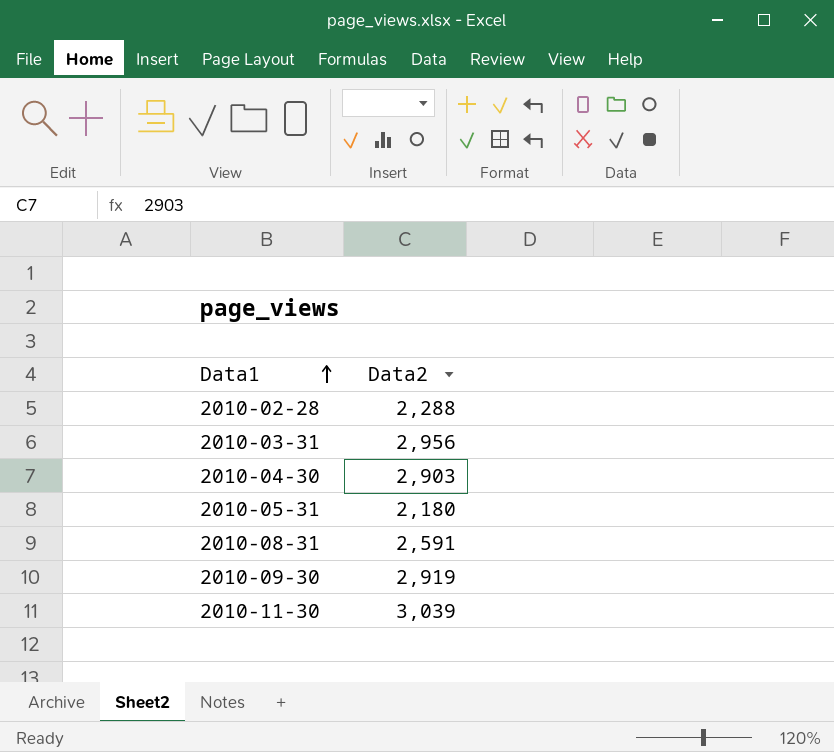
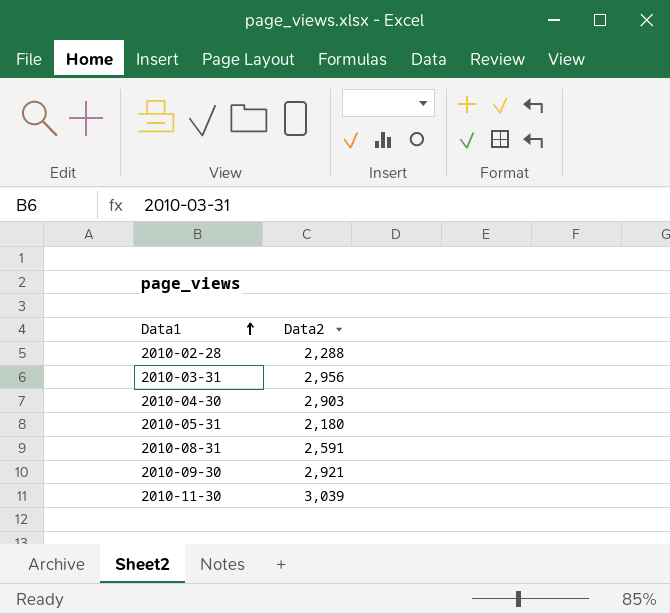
2010-09-30 | Data2: 2,919 -> 2,921

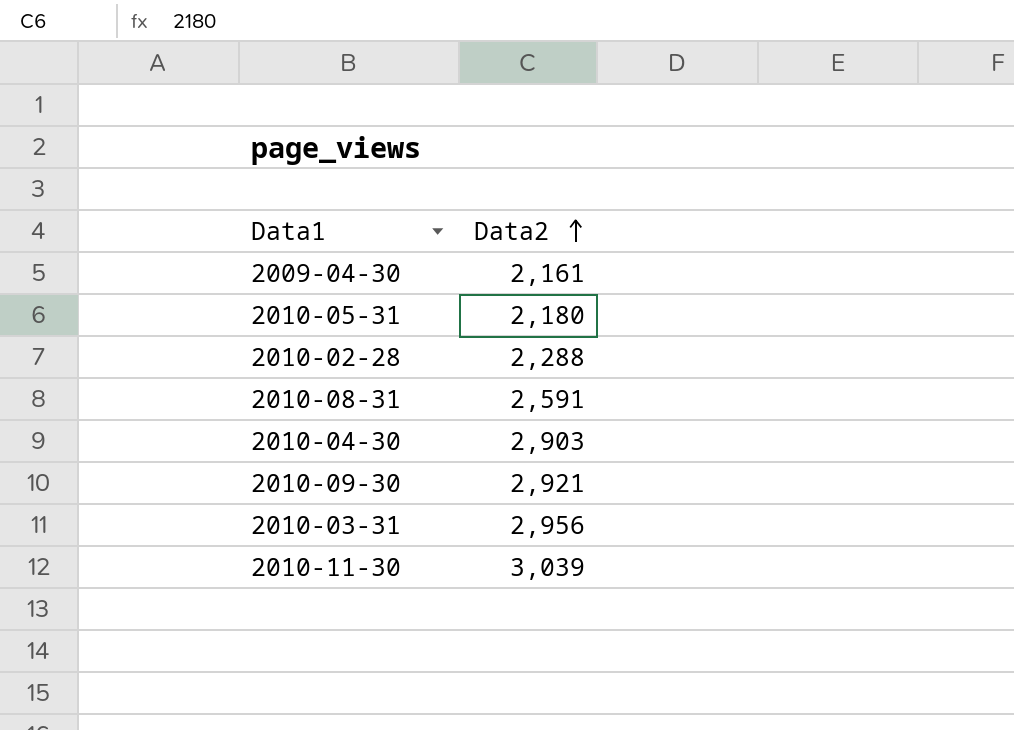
row order: Data1 ascending -> Data2 ascending
row 2009-04-30: none -> 2,161

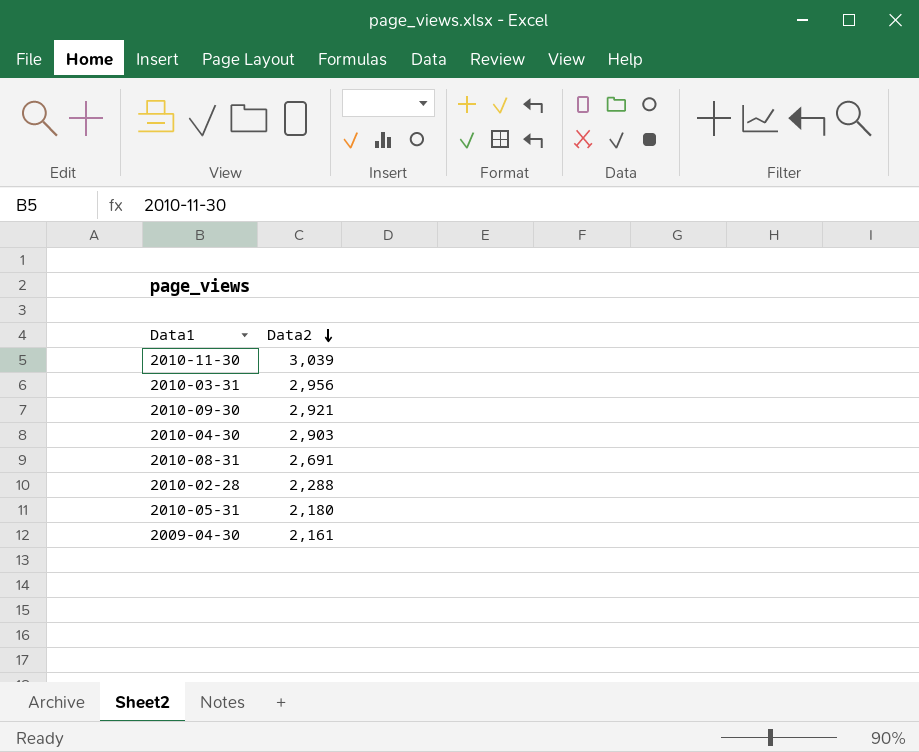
row order: Data2 ascending -> Data2 descending
2010-08-31 | Data2: 2,591 -> 2,691

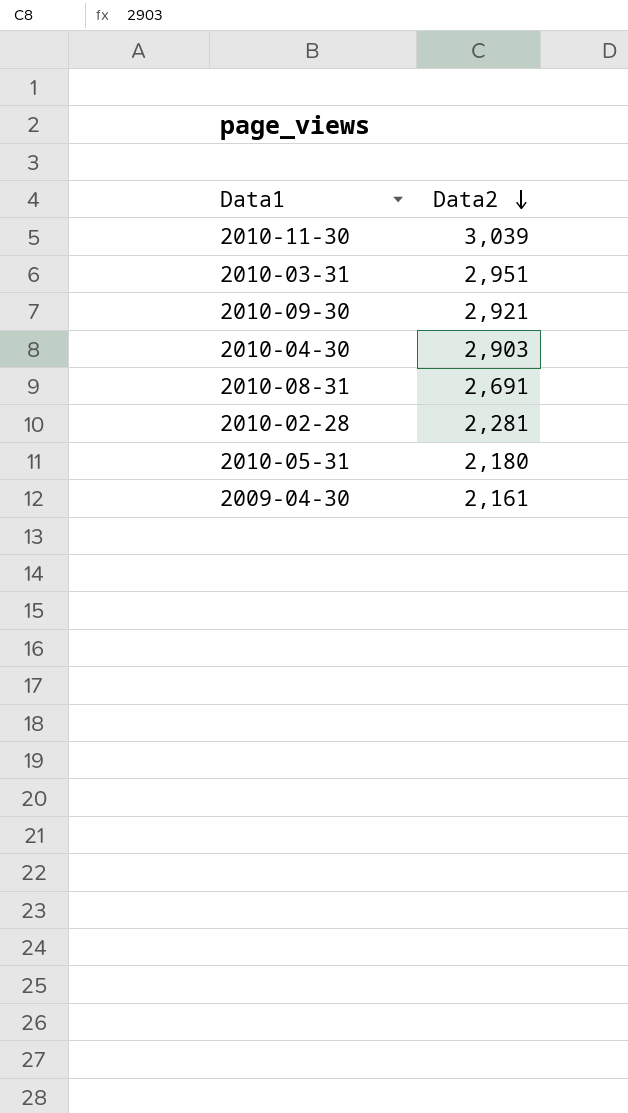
2010-03-31 | Data2: 2,956 -> 2,951
2010-02-28 | Data2: 2,288 -> 2,281

